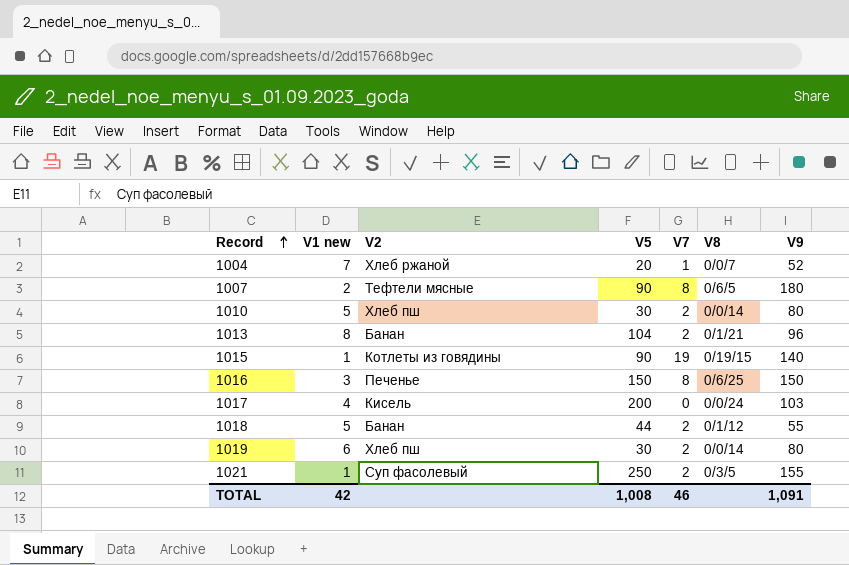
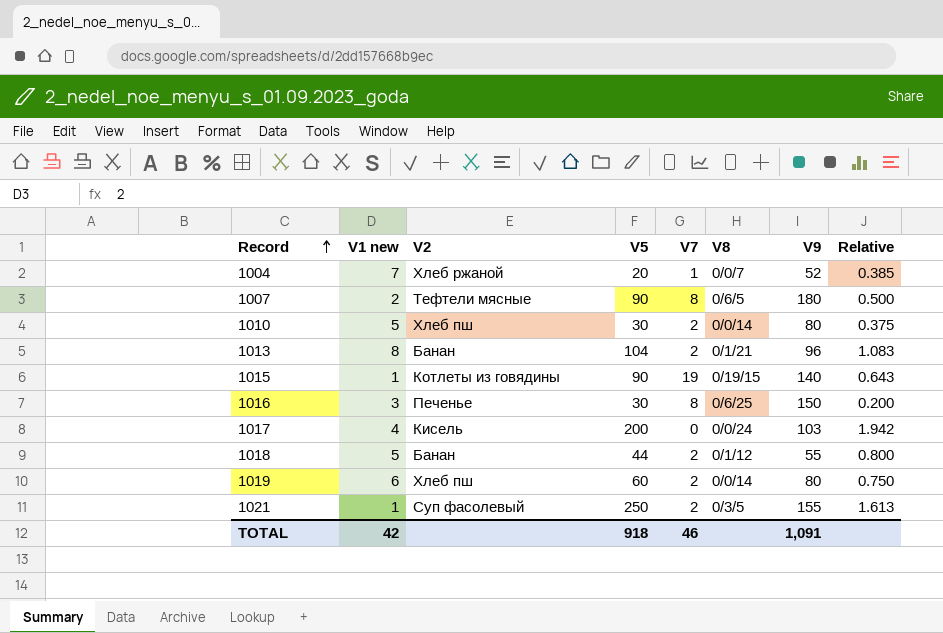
column Relative | formula: none -> [V5] / [V9]
1016 | V5: 150 -> 30
1019 | V5: 30 -> 60
TOTAL | V5: 1,008 -> 918

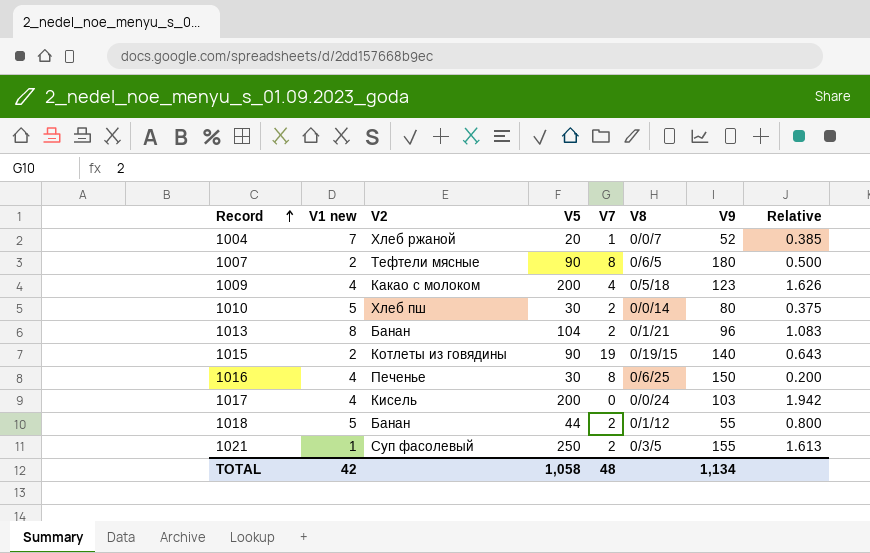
row 1019: 6 | Хлеб пш | 60 | 2 | 0/0/14 | 80 | 0.750 -> none
row 1009: none -> 4 | Какао с молоком | 200 | 4 | 0/5/18 | 123 | 1.626
1015 | V1 new: 1 -> 2
1016 | V1 new: 3 -> 4
TOTAL | V5: 918 -> 1,058
TOTAL | V7: 46 -> 48
TOTAL | V9: 1,091 -> 1,134

